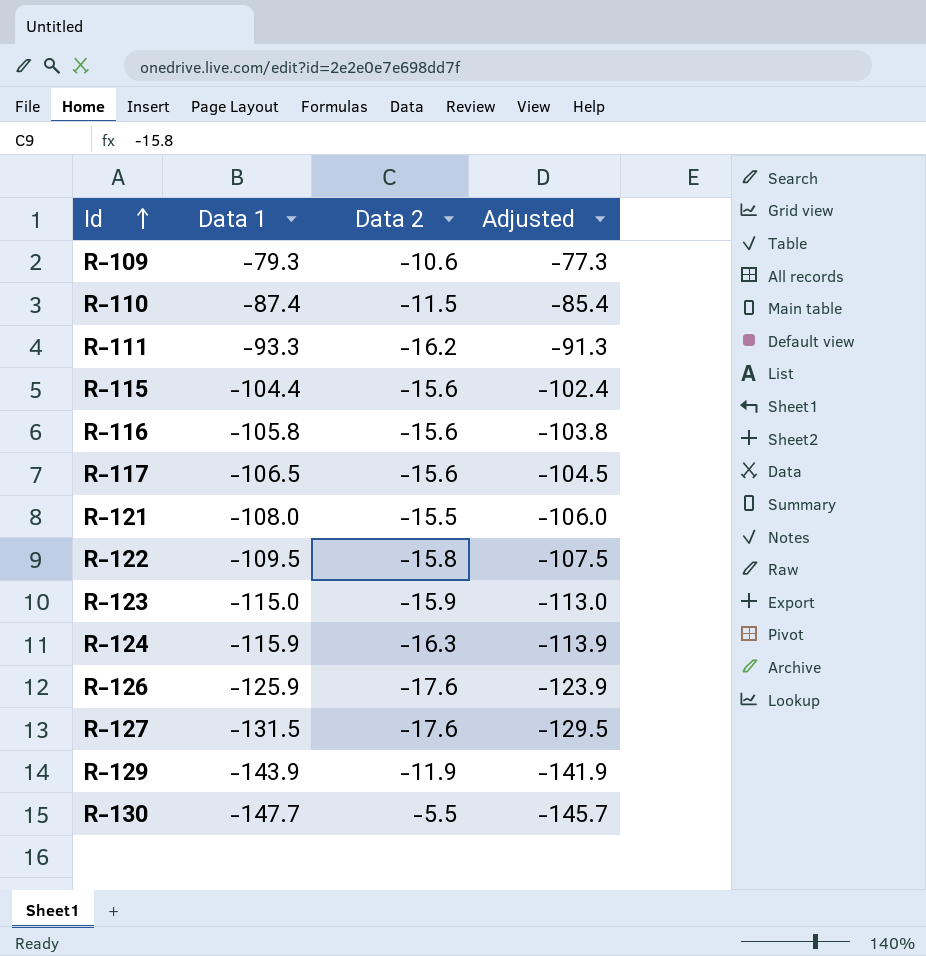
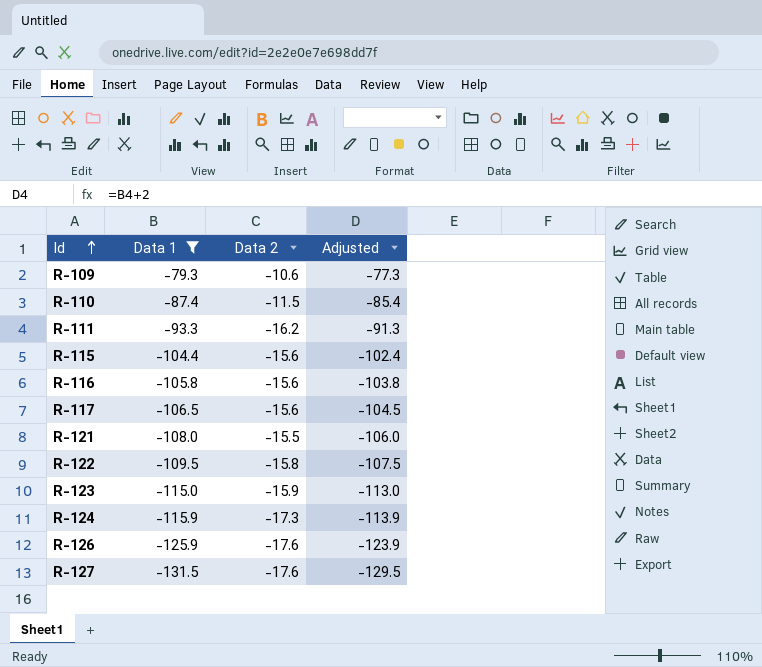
filter: none -> Data 1 >= -131.5
R-124 | Data 2: -16.3 -> -17.3

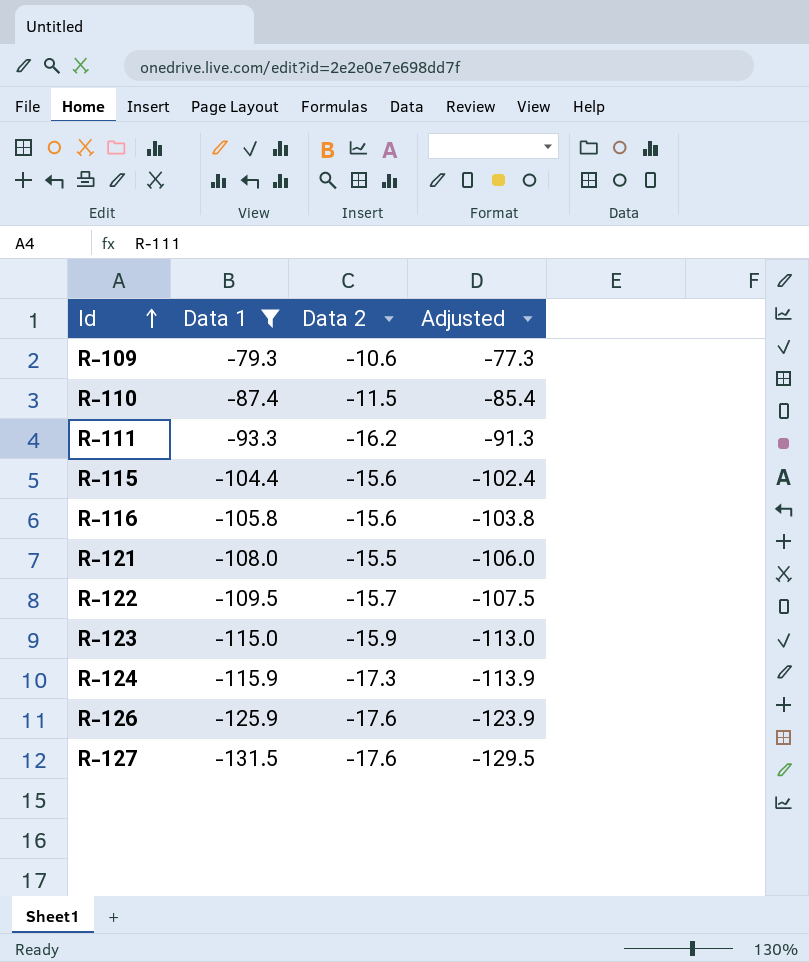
row R-117: -106.5 | -15.6 | -104.5 -> none
R-122 | Data 2: -15.8 -> -15.7

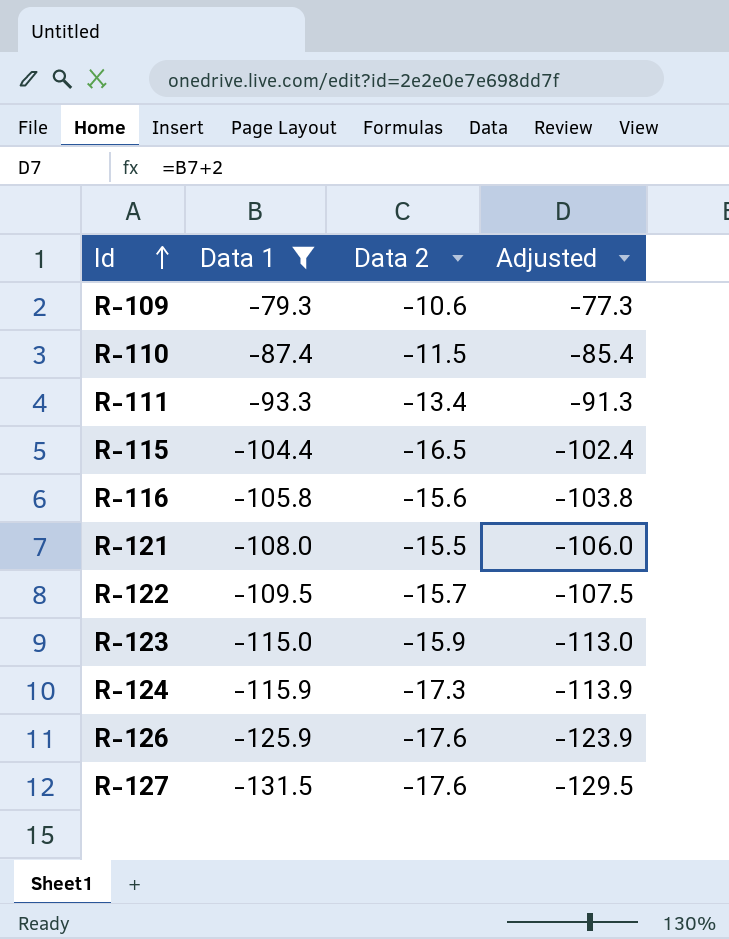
R-111 | Data 2: -16.2 -> -13.4
R-115 | Data 2: -15.6 -> -16.5

